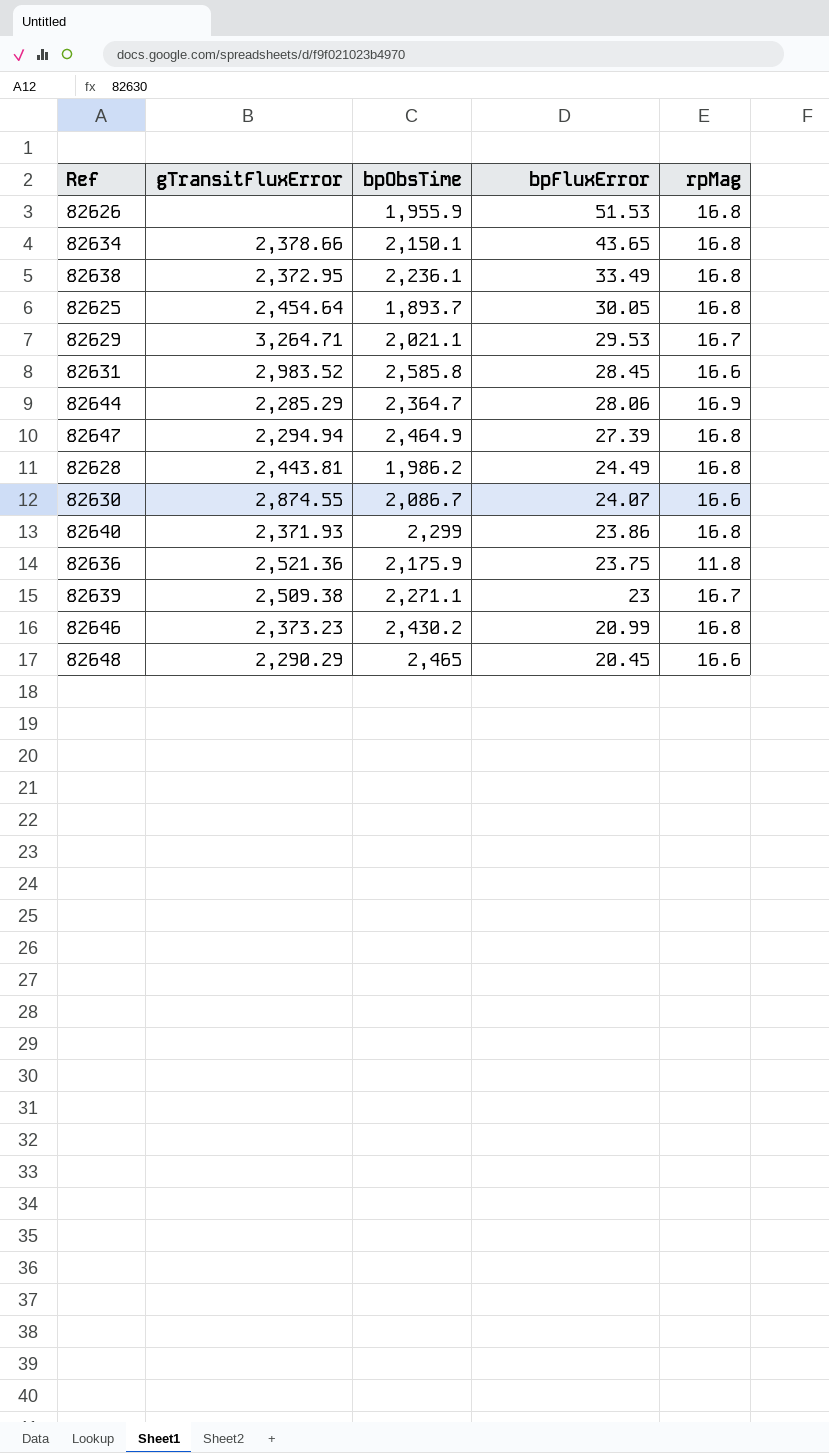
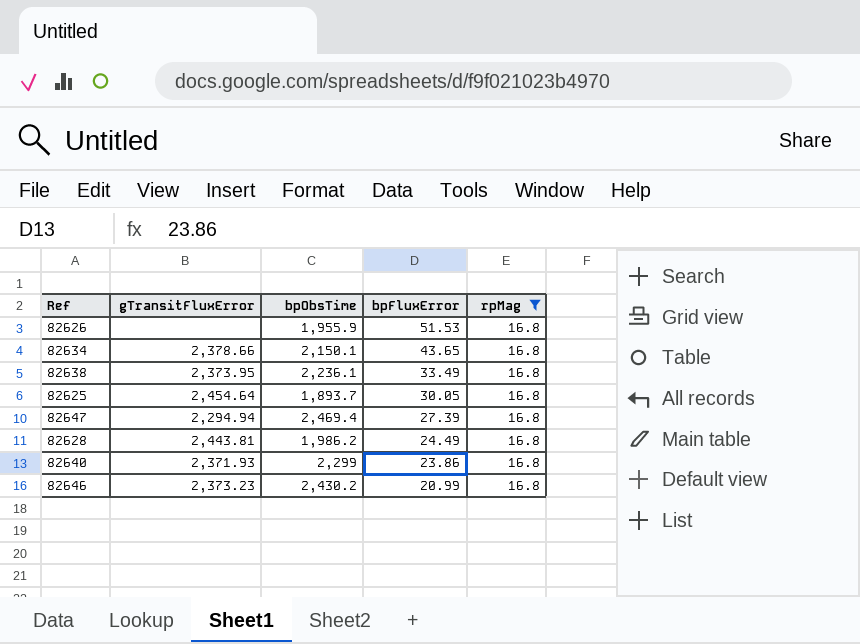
filter: none -> rpMag = 16.8
82638 | gTransitFluxError: 2,372.95 -> 2,373.95
82647 | bpObsTime: 2,464.9 -> 2,469.4

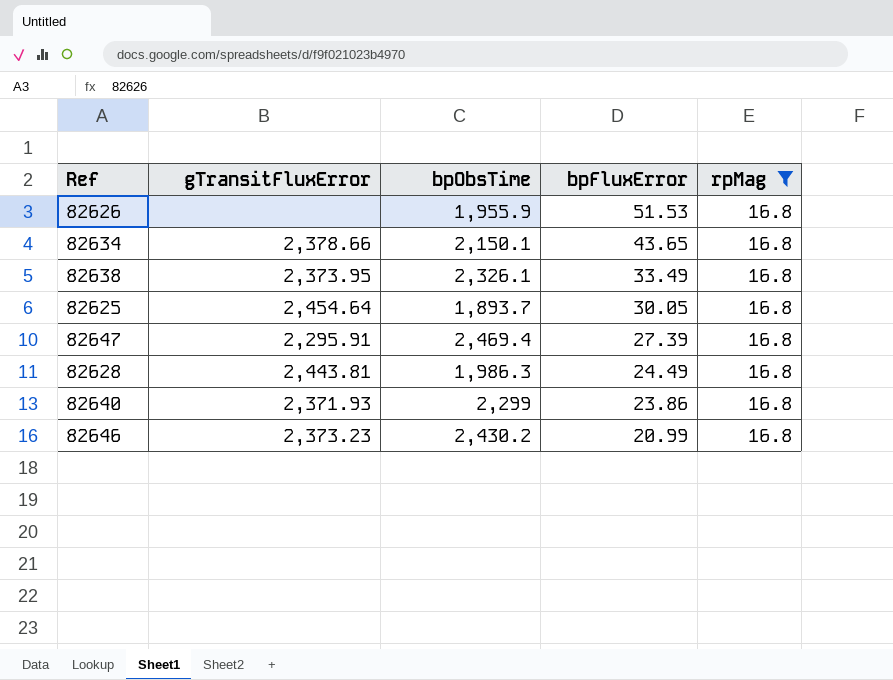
82638 | bpObsTime: 2,236.1 -> 2,326.1
82647 | gTransitFluxError: 2,294.94 -> 2,295.91
82628 | bpObsTime: 1,986.2 -> 1,986.3

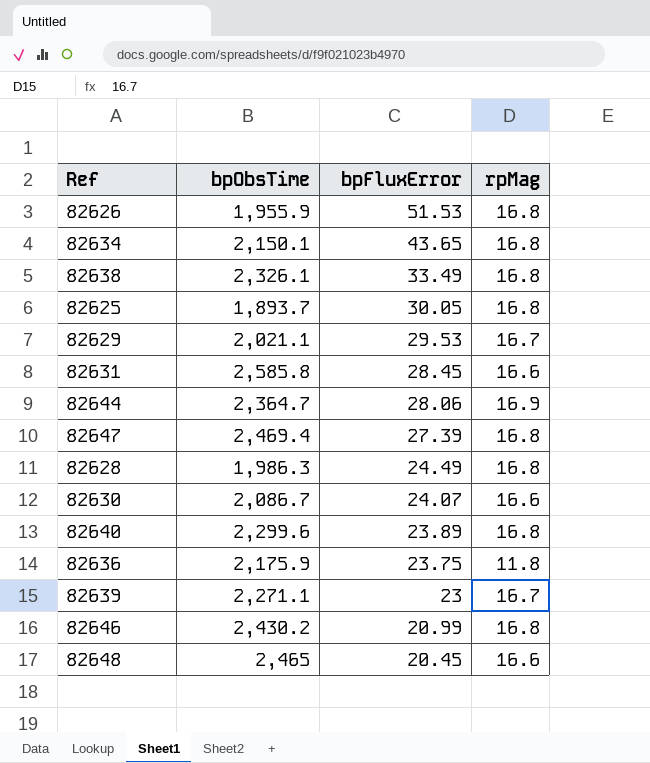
filter: rpMag = 16.8 -> none
column gTransitFluxError | position: 2 -> none
82640 | bpObsTime: 2,299 -> 2,299.6
82640 | bpFluxError: 23.86 -> 23.89

